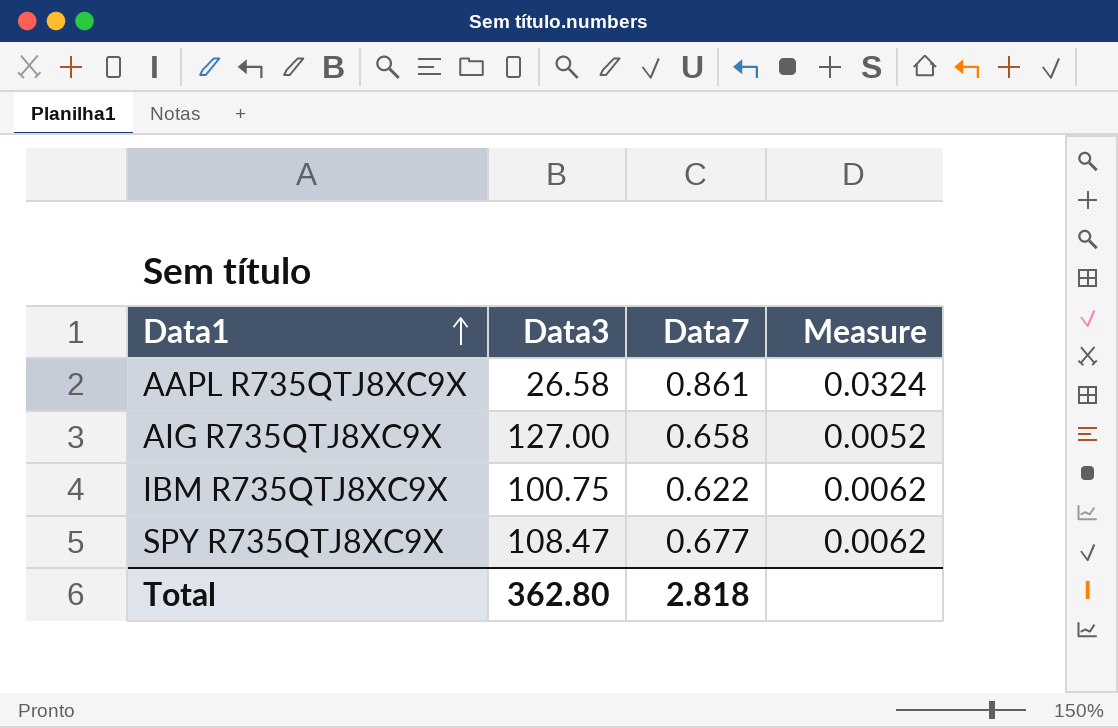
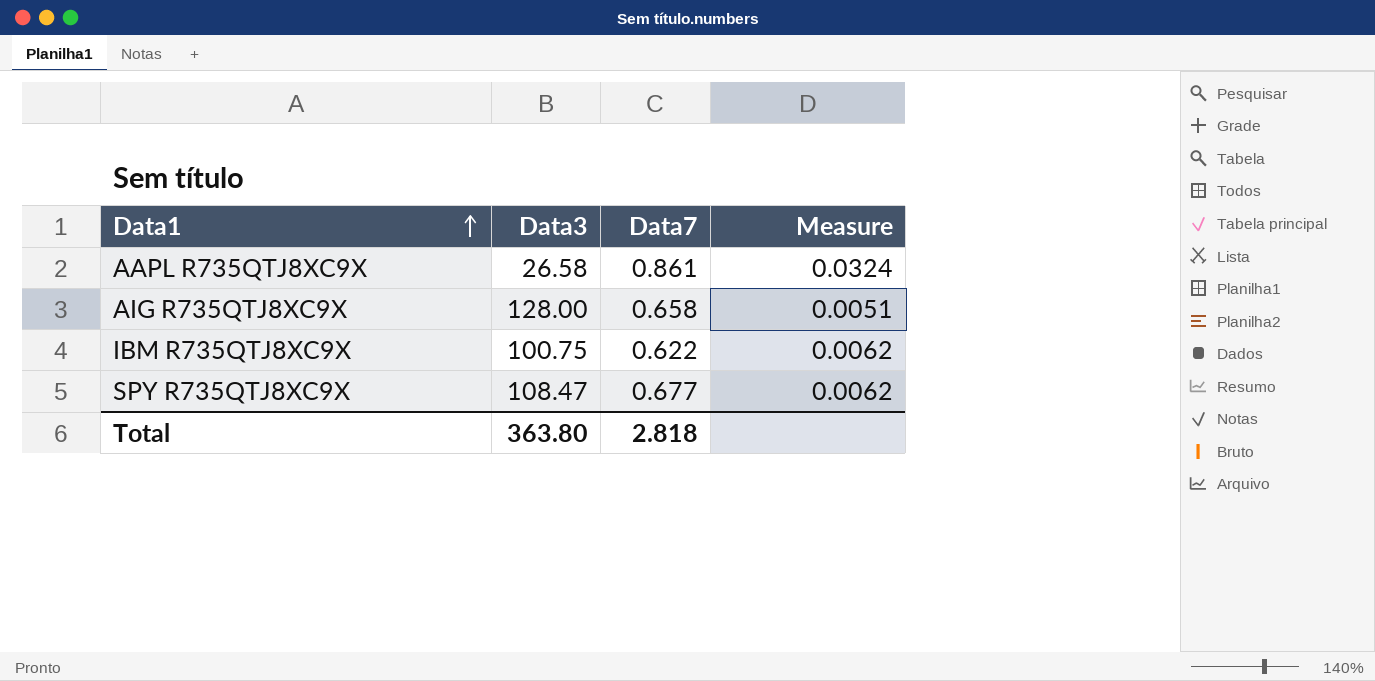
AIG R735QTJ8XC9X | Data3: 127.00 -> 128.00
AIG R735QTJ8XC9X | Measure: 0.0052 -> 0.0051
Total | Data3: 362.80 -> 363.80

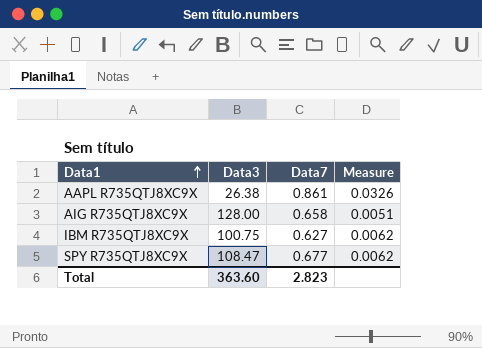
AAPL R735QTJ8XC9X | Data3: 26.58 -> 26.38
AAPL R735QTJ8XC9X | Measure: 0.0324 -> 0.0326
IBM R735QTJ8XC9X | Data7: 0.622 -> 0.627
Total | Data3: 363.80 -> 363.60
Total | Data7: 2.818 -> 2.823

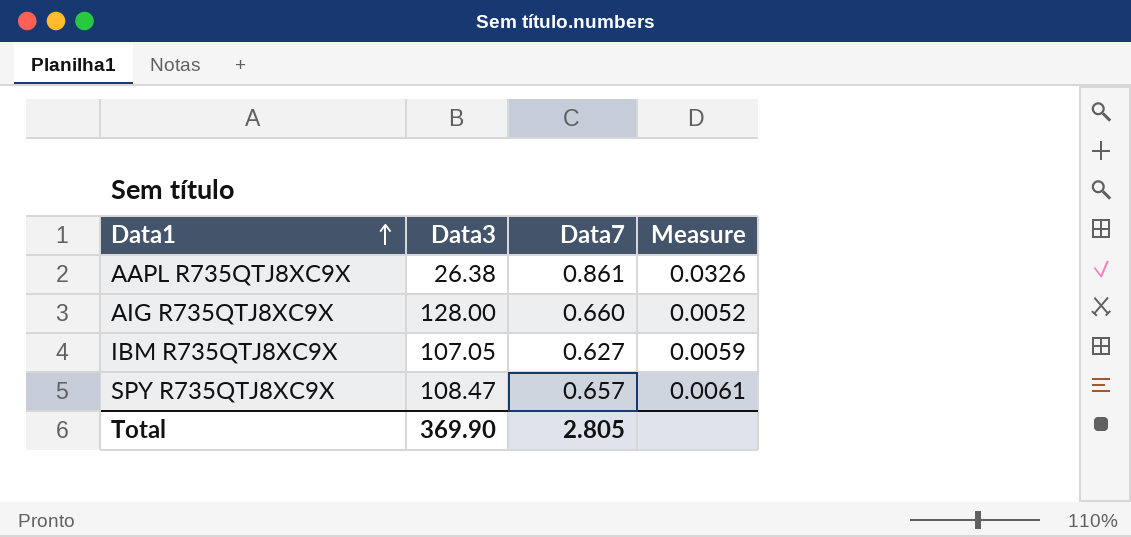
AIG R735QTJ8XC9X | Data7: 0.658 -> 0.660
AIG R735QTJ8XC9X | Measure: 0.0051 -> 0.0052
IBM R735QTJ8XC9X | Data3: 100.75 -> 107.05
IBM R735QTJ8XC9X | Measure: 0.0062 -> 0.0059
SPY R735QTJ8XC9X | Data7: 0.677 -> 0.657
SPY R735QTJ8XC9X | Measure: 0.0062 -> 0.0061
Total | Data3: 363.60 -> 369.90
Total | Data7: 2.823 -> 2.805

